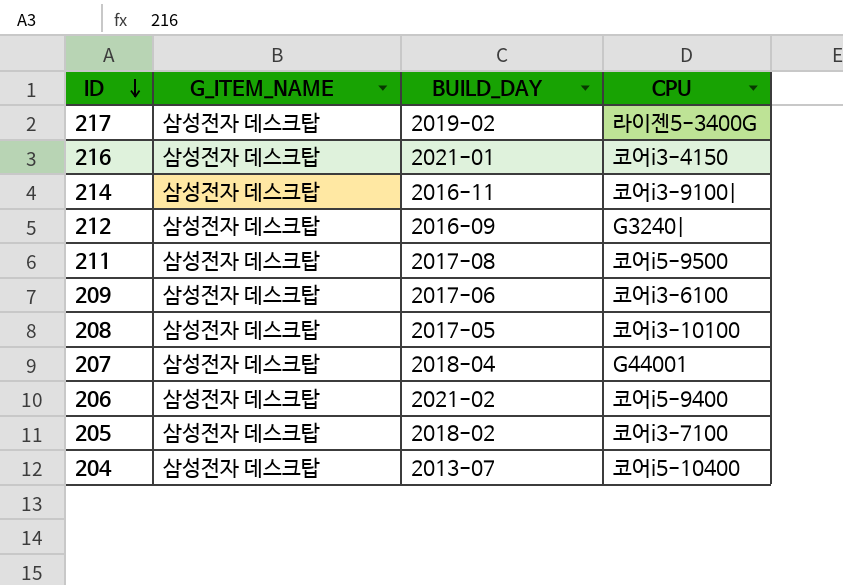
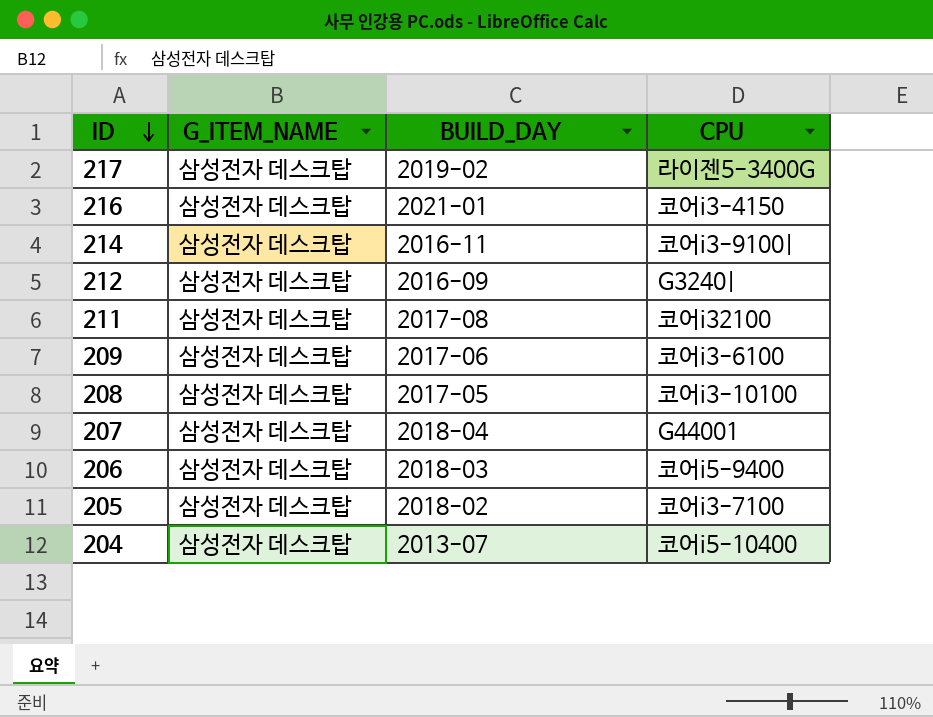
211 | CPU: 코어i5-9500 -> 코어i32100
206 | BUILD_DAY: 2021-02 -> 2018-03

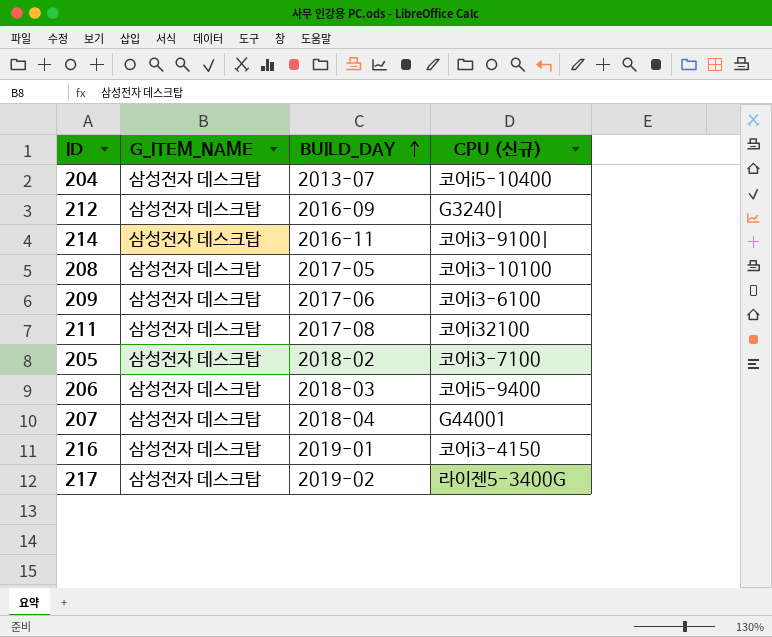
row order: ID descending -> BUILD_DAY ascending
column name: CPU -> CPU (신규)
216 | BUILD_DAY: 2021-01 -> 2019-01

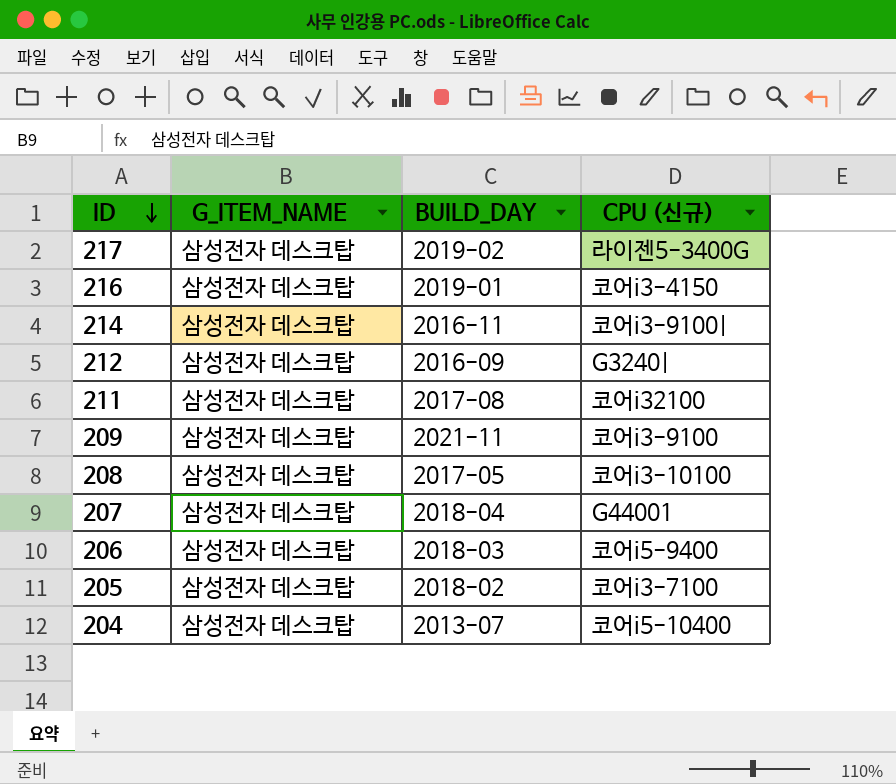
row order: BUILD_DAY ascending -> ID descending
209 | BUILD_DAY: 2017-06 -> 2021-11
209 | CPU (신규): 코어i3-6100 -> 코어i3-9100

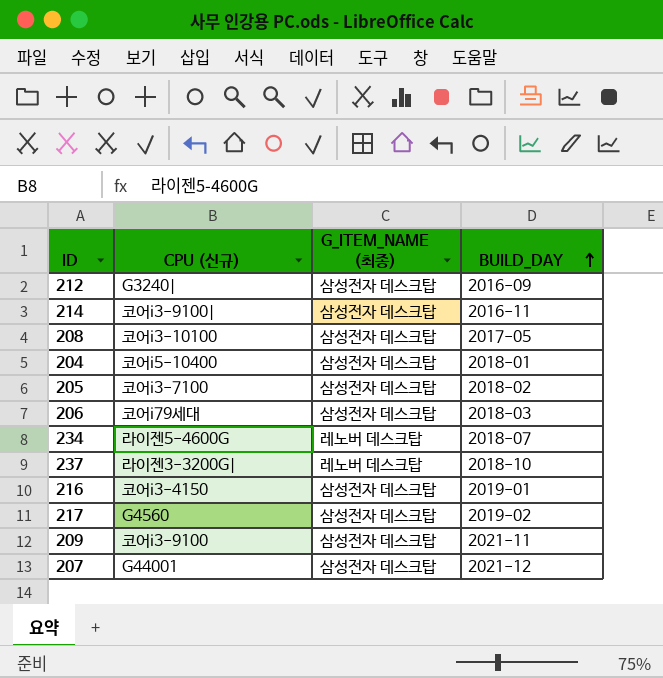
row order: ID descending -> BUILD_DAY ascending
column CPU (신규) | position: 4 -> 2
column name: G_ITEM_NAME -> G_ITEM_NAME (최종)
row 211: 삼성전자 데스크탑 | 2017-08 | 코어i32100 -> none
204 | BUILD_DAY: 2013-07 -> 2018-01
206 | CPU (신규): 코어i5-9400 -> 코어i79세대
row 234: none -> 라이젠5-4600G | 레노버 데스크탑 | 2018-07
row 237: none -> 라이젠3-3200G| | 레노버 데스크탑 | 2018-10
217 | CPU (신규): 라이젠5-3400G -> G4560
207 | BUILD_DAY: 2018-04 -> 2021-12

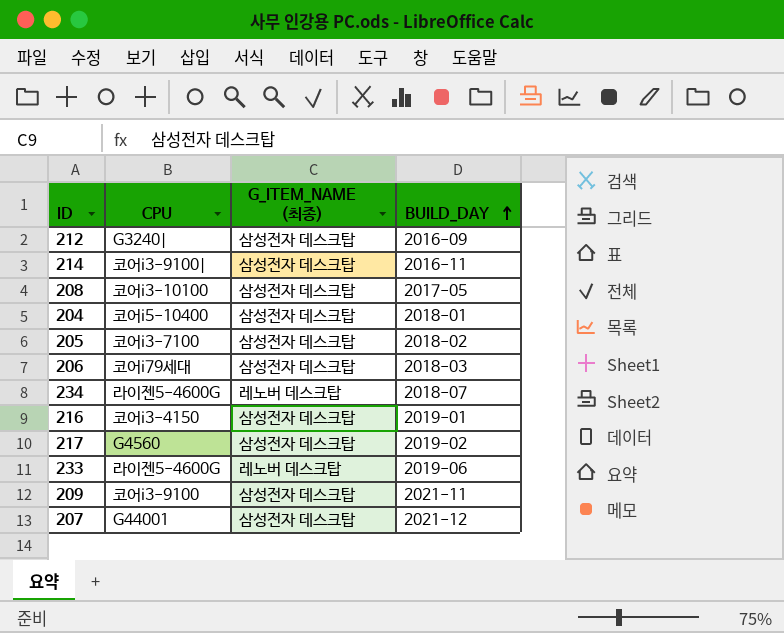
column name: CPU (신규) -> CPU
row 237: 라이젠3-3200G| | 레노버 데스크탑 | 2018-10 -> none
row 233: none -> 라이젠5-4600G | 레노버 데스크탑 | 2019-06

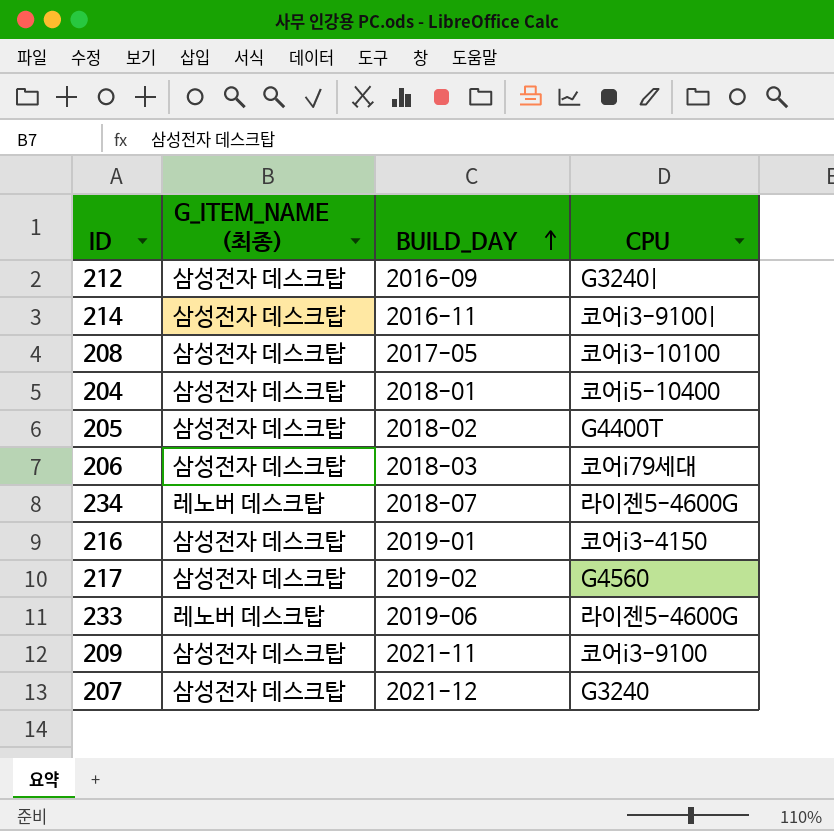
column CPU | position: 2 -> 4
205 | CPU: 코어i3-7100 -> G4400T
207 | CPU: G44001 -> G3240

